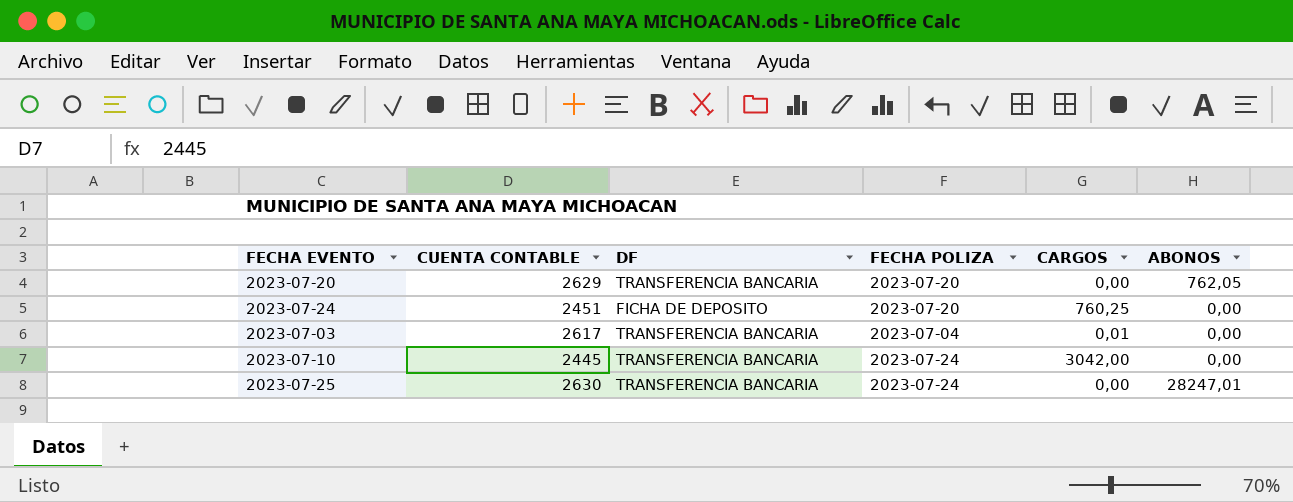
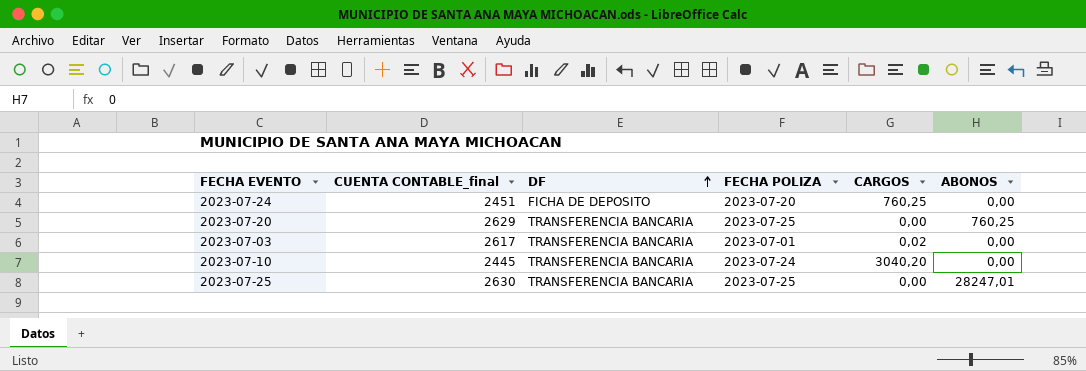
row order: none -> DF ascending
column name: CUENTA CONTABLE -> CUENTA CONTABLE_final
2023-07-20 | FECHA POLIZA: 2023-07-20 -> 2023-07-25
2023-07-20 | ABONOS: 762,05 -> 760,25
2023-07-03 | FECHA POLIZA: 2023-07-04 -> 2023-07-01
2023-07-03 | CARGOS: 0,01 -> 0,02
2023-07-10 | CARGOS: 3042,00 -> 3040,20
2023-07-25 | FECHA POLIZA: 2023-07-24 -> 2023-07-25

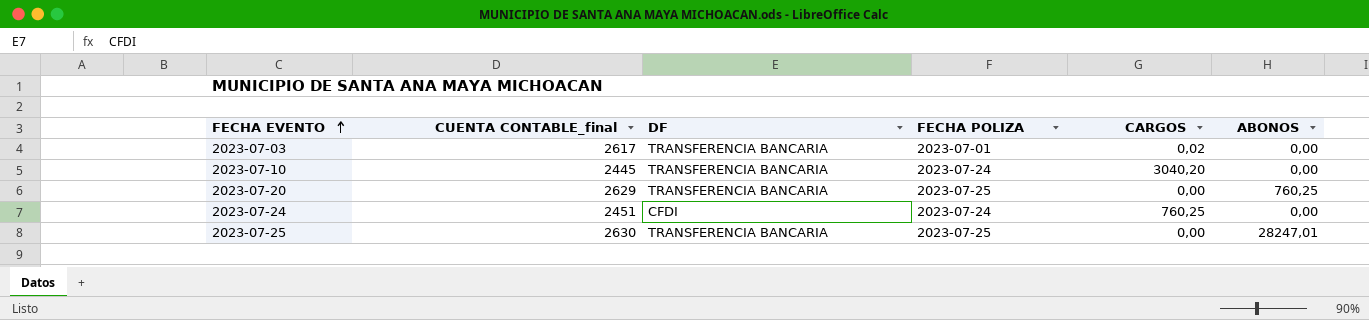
row order: DF ascending -> FECHA EVENTO ascending
2023-07-24 | DF: FICHA DE DEPOSITO -> CFDI
2023-07-24 | FECHA POLIZA: 2023-07-20 -> 2023-07-24

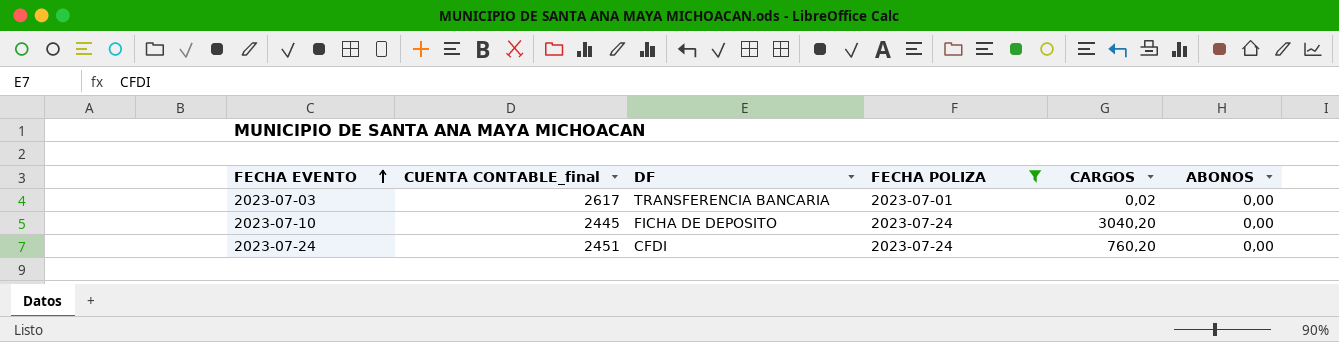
filter: none -> FECHA POLIZA != 2023-07-25
2023-07-10 | DF: TRANSFERENCIA BANCARIA -> FICHA DE DEPOSITO
2023-07-24 | CARGOS: 760,25 -> 760,20

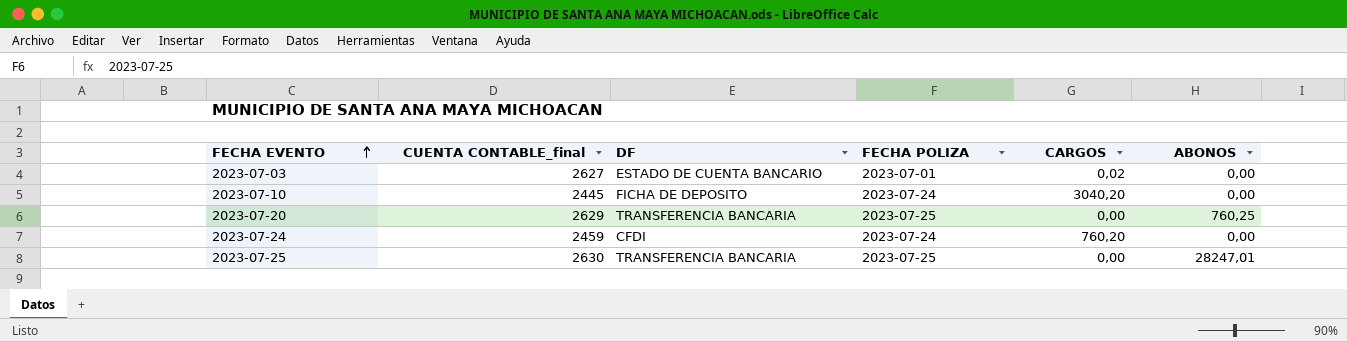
filter: FECHA POLIZA != 2023-07-25 -> none
2023-07-03 | CUENTA CONTABLE_final: 2617 -> 2627
2023-07-03 | DF: TRANSFERENCIA BANCARIA -> ESTADO DE CUENTA BANCARIO
2023-07-24 | CUENTA CONTABLE_final: 2451 -> 2459

